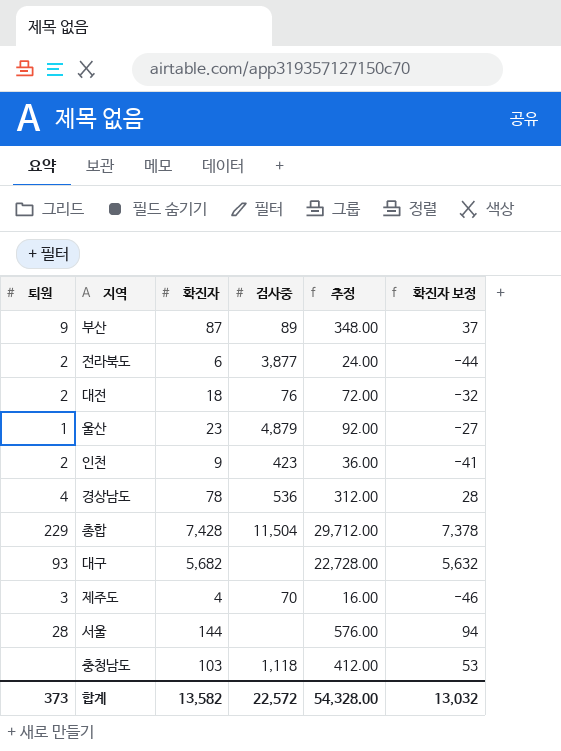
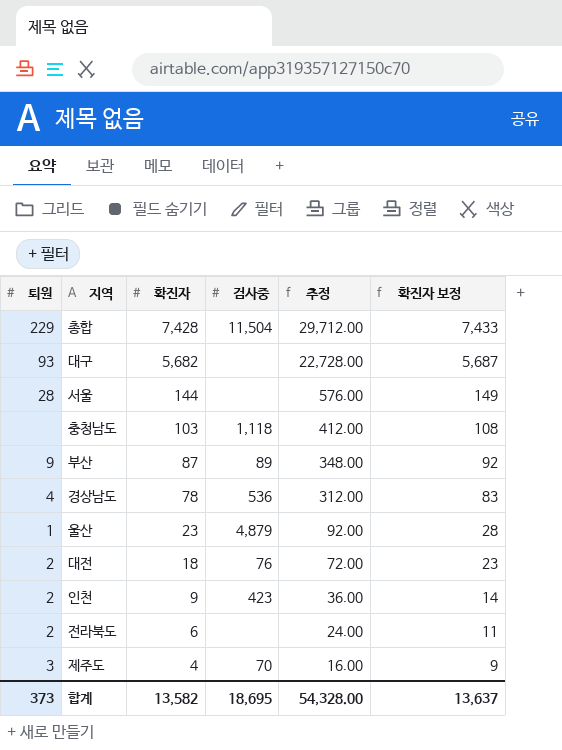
row order: none -> 확진자 descending
column 확진자 보정 | formula: [확진자] - 50 -> [확진자] + 5
전라북도 | 검사중: 3,877 -> none
합계 | 검사중: 22,572 -> 18,695
합계 | 확진자 보정: 13,032 -> 13,637

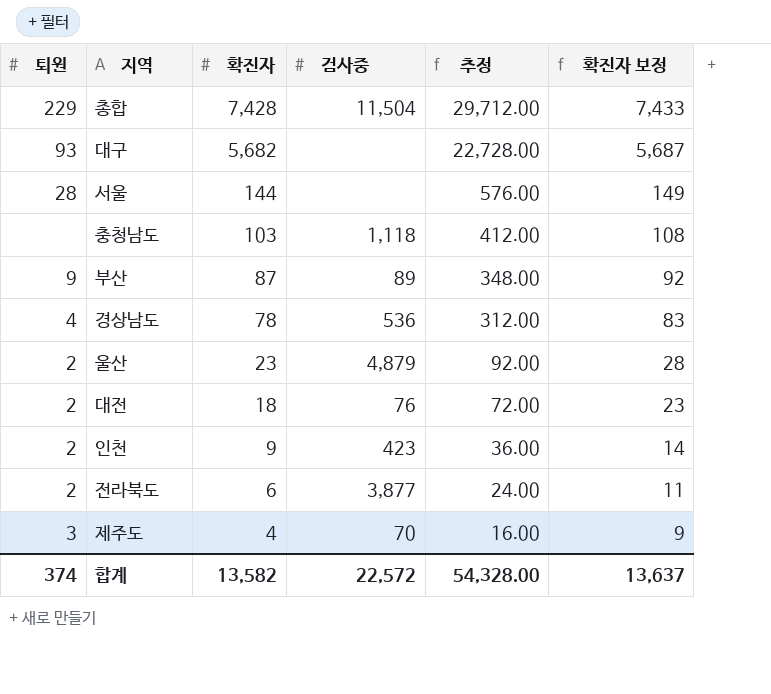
울산 | 퇴원: 1 -> 2
전라북도 | 검사중: none -> 3,877
합계 | 퇴원: 373 -> 374
합계 | 검사중: 18,695 -> 22,572

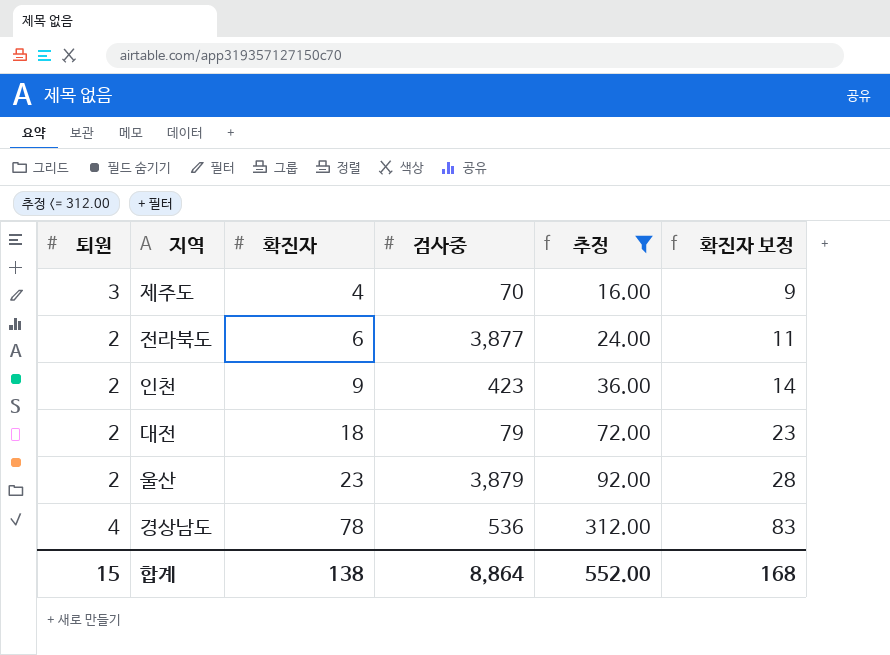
filter: none -> 추정 <= 312.00
row order: 확진자 descending -> 확진자 ascending
대전 | 검사중: 76 -> 79
울산 | 검사중: 4,879 -> 3,879
합계 | 퇴원: 374 -> 15
합계 | 확진자: 13,582 -> 138
합계 | 검사중: 22,572 -> 8,864
합계 | 추정: 54,328.00 -> 552.00
합계 | 확진자 보정: 13,637 -> 168

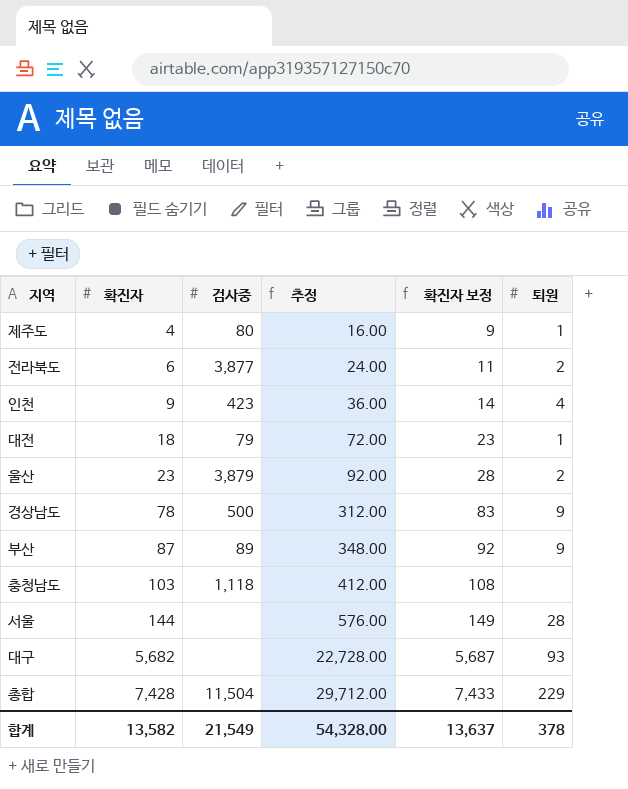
filter: 추정 <= 312.00 -> none
column 퇴원 | position: 1 -> 6
제주도 | 검사중: 70 -> 80
제주도 | 퇴원: 3 -> 1
인천 | 퇴원: 2 -> 4
대전 | 퇴원: 2 -> 1
경상남도 | 검사중: 536 -> 500
경상남도 | 퇴원: 4 -> 9
합계 | 확진자: 138 -> 13,582
합계 | 검사중: 8,864 -> 21,549
합계 | 추정: 552.00 -> 54,328.00
합계 | 확진자 보정: 168 -> 13,637
합계 | 퇴원: 15 -> 378

